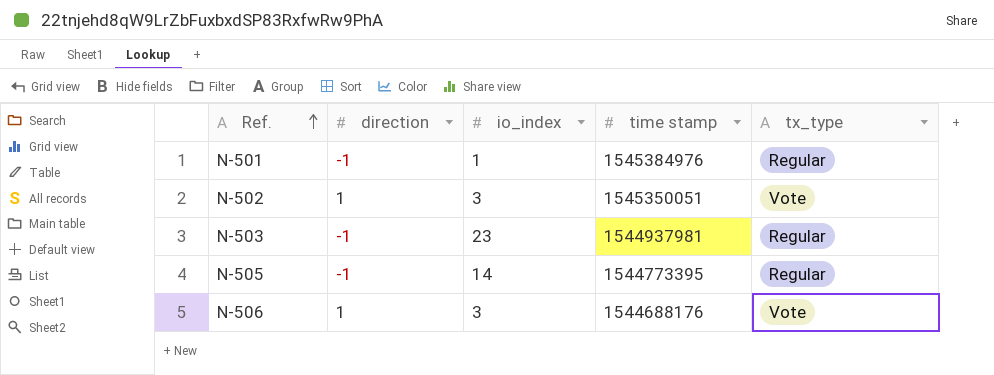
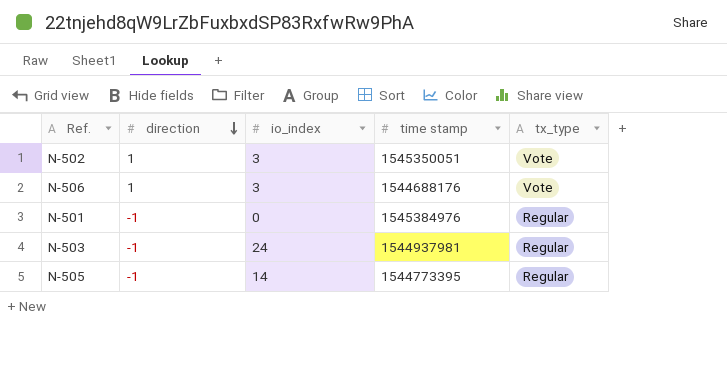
row order: Ref. ascending -> direction descending
N-501 | io_index: 1 -> 0
N-503 | io_index: 23 -> 24

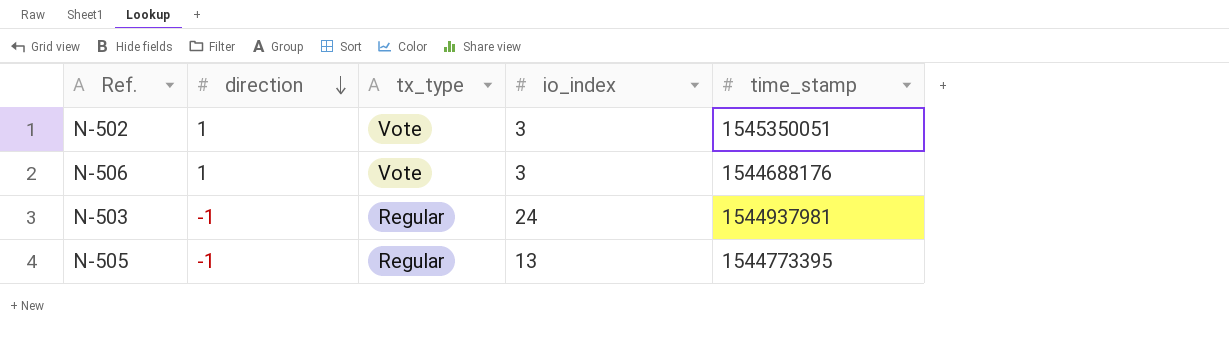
column tx_type | position: 5 -> 3
column name: time stamp -> time_stamp
row N-501: -1 | 0 | 1545384976 | Regular -> none
N-505 | io_index: 14 -> 13

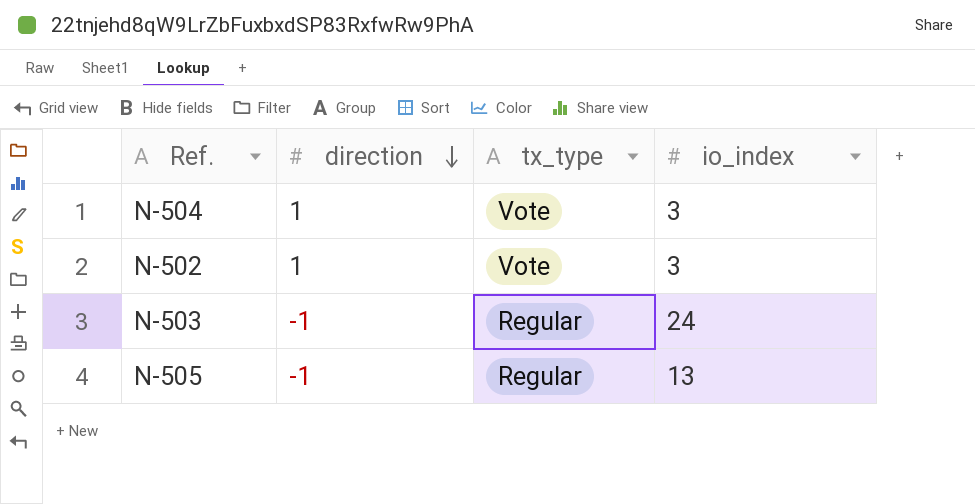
column time_stamp | position: 5 -> none
row N-506: 1 | Vote | 3 | 1544688176 -> none
row N-504: none -> 1 | Vote | 3

